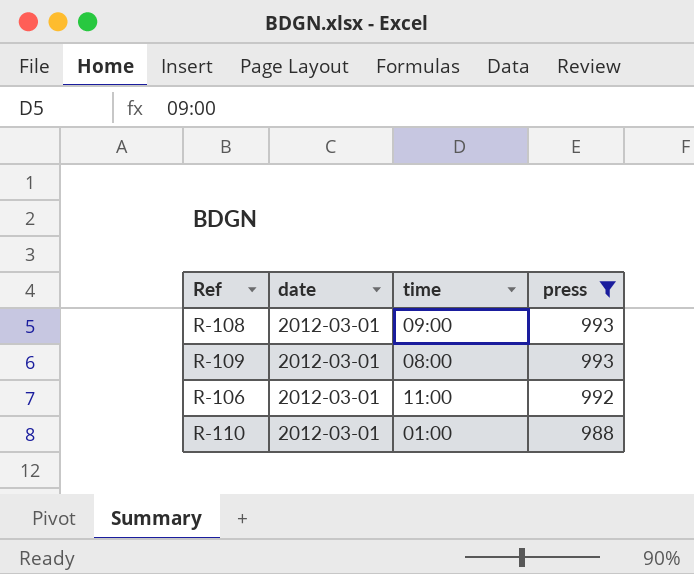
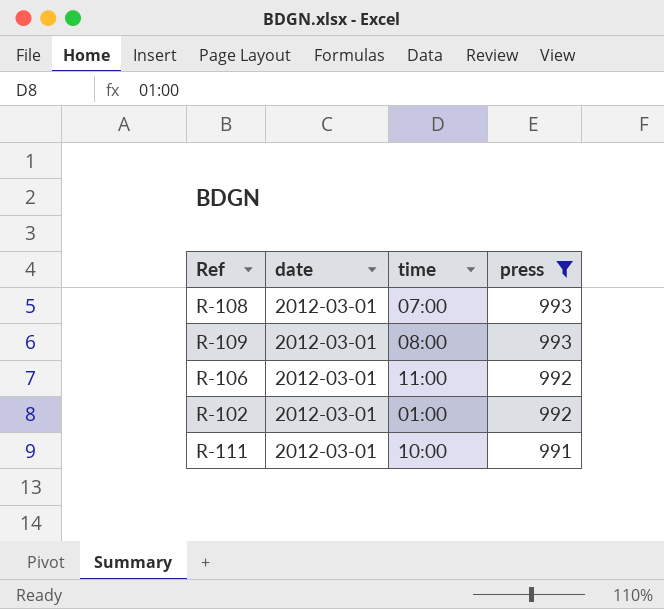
row R-110: 2012-03-01 | 01:00 | 988 -> none
R-108 | time: 09:00 -> 07:00
row R-102: none -> 2012-03-01 | 01:00 | 992
row R-111: none -> 2012-03-01 | 10:00 | 991

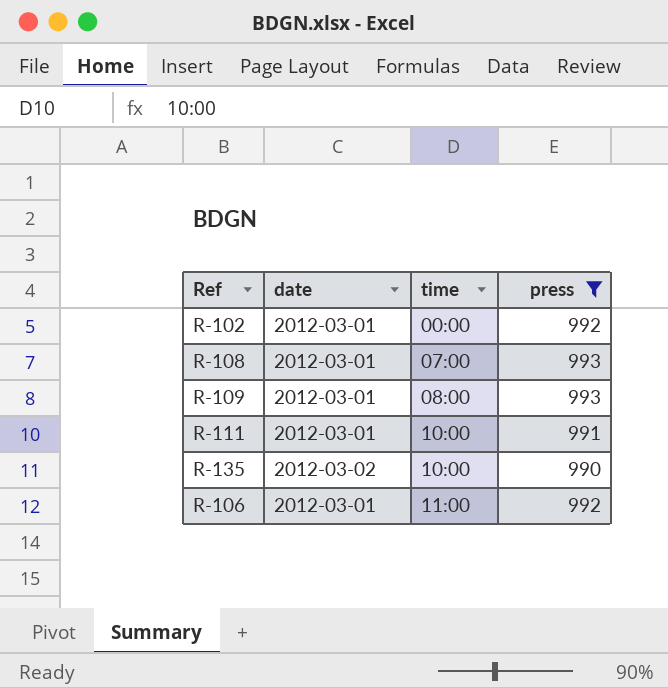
row order: press descending -> time ascending
R-102 | time: 01:00 -> 00:00
row R-135: none -> 2012-03-02 | 10:00 | 990

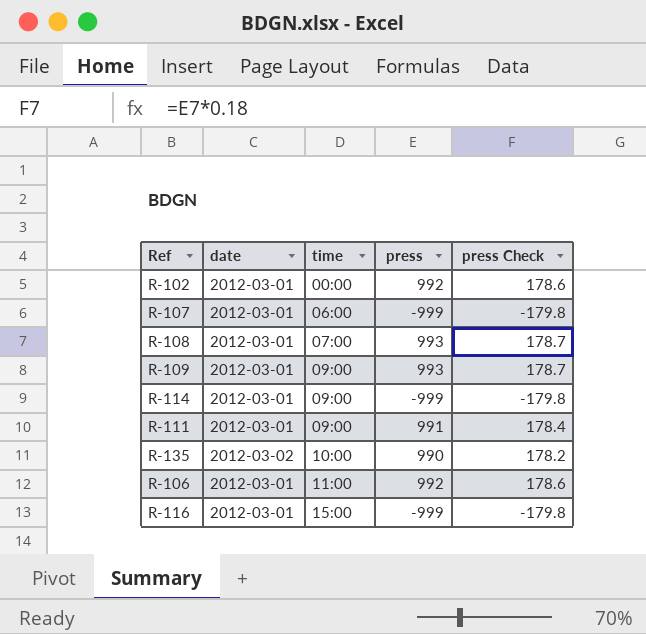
filter: press != -999 -> none
column press Check | formula: none -> [press] * 0.18
R-109 | time: 08:00 -> 09:00
R-111 | time: 10:00 -> 09:00

